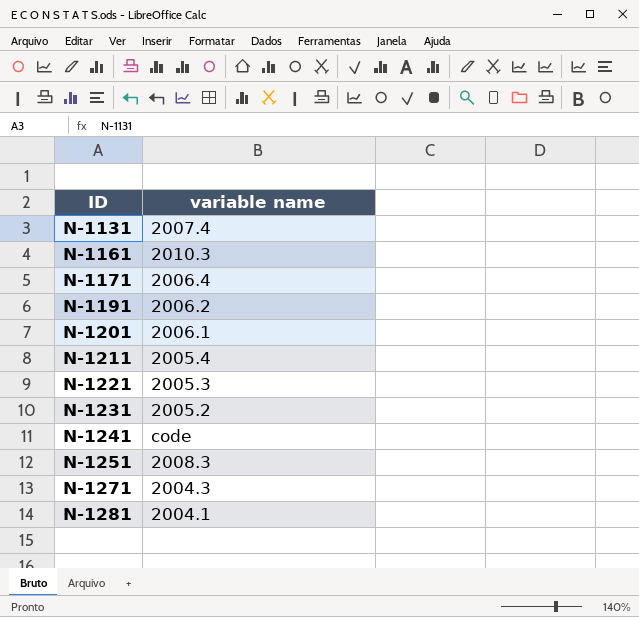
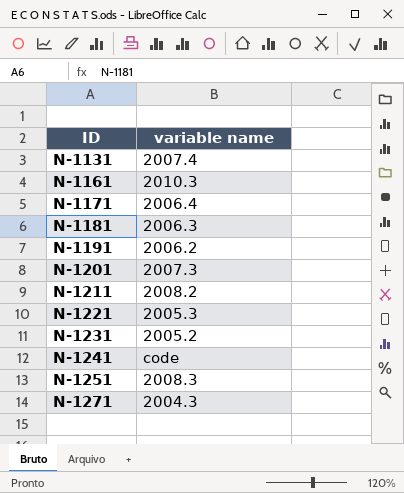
row N-1281: 2004.1 -> none
row N-1181: none -> 2006.3
N-1201 | variable name: 2006.1 -> 2007.3
N-1211 | variable name: 2005.4 -> 2008.2

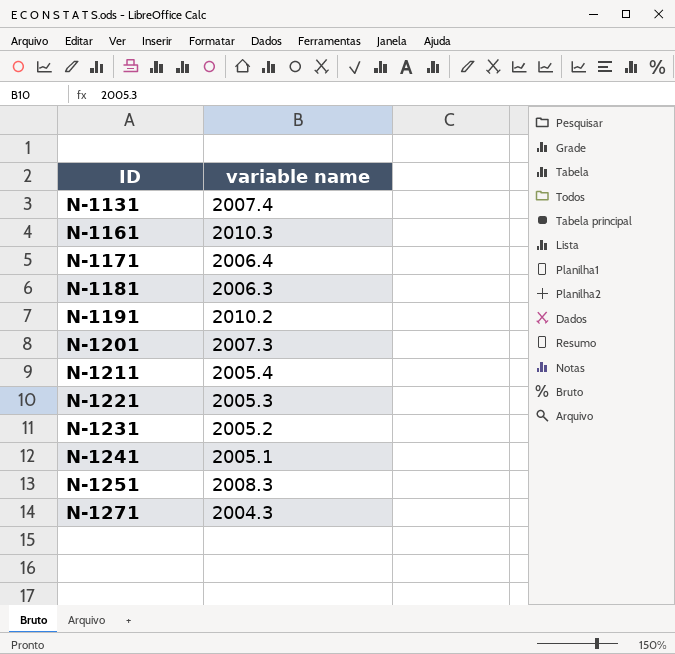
N-1191 | variable name: 2006.2 -> 2010.2
N-1211 | variable name: 2008.2 -> 2005.4
N-1241 | variable name: code -> 2005.1

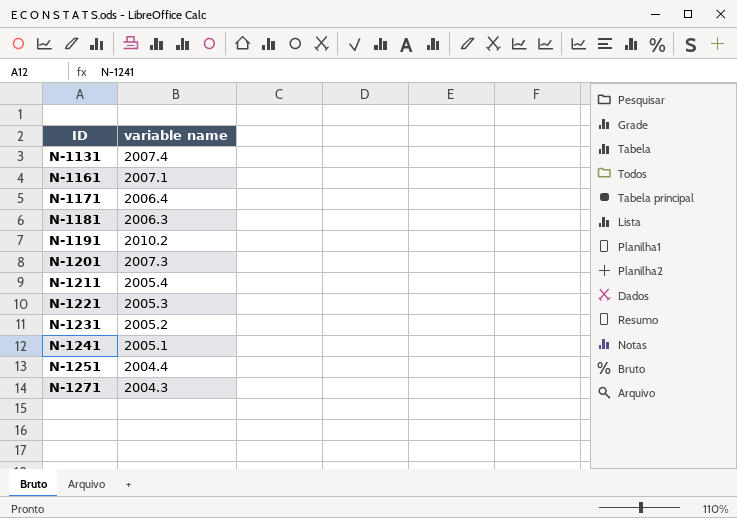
N-1161 | variable name: 2010.3 -> 2007.1
N-1251 | variable name: 2008.3 -> 2004.4

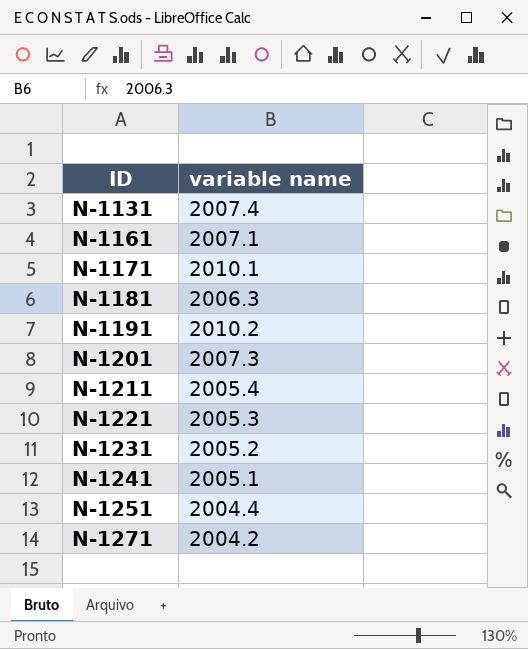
N-1171 | variable name: 2006.4 -> 2010.1
N-1271 | variable name: 2004.3 -> 2004.2

